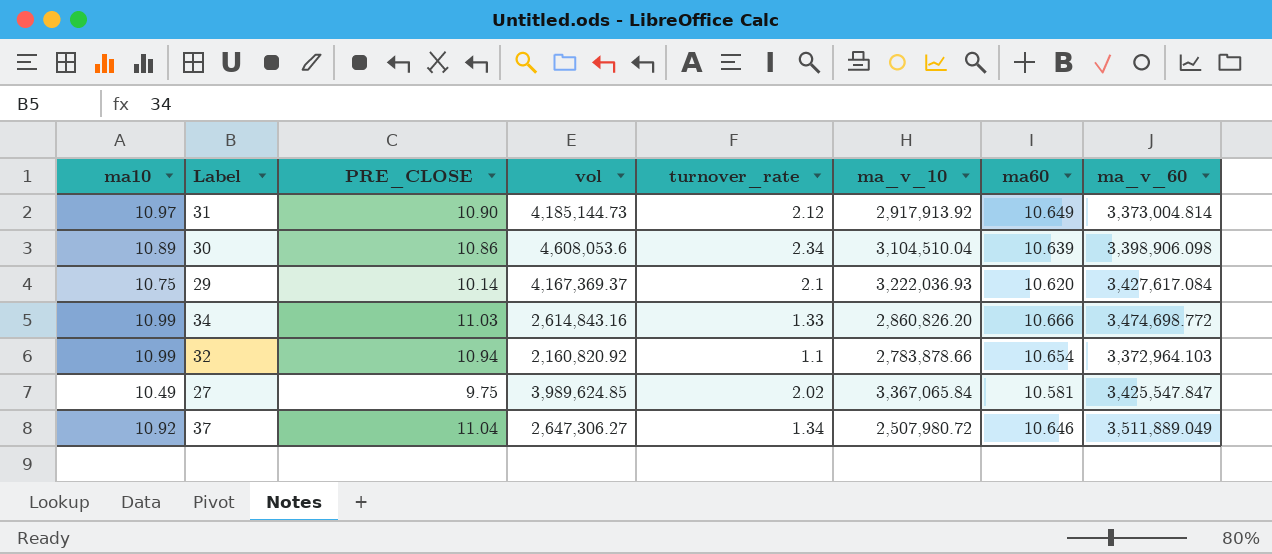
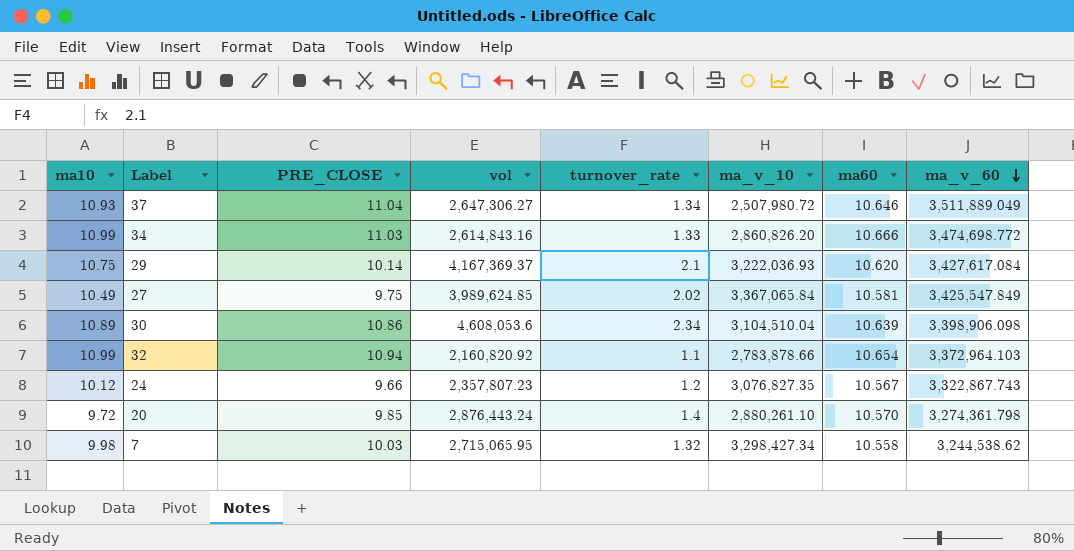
row order: none -> ma_v_60 descending
row 31: 10.97 | 10.90 | 4,185,144.73 | 2.12 | 2,917,913.92 | 10.649 | 3,373,004.814 -> none
37 | ma10: 10.92 -> 10.93
27 | ma_v_60: 3,425,547.847 -> 3,425,547.849
row 24: none -> 10.12 | 9.66 | 2,357,807.23 | 1.2 | 3,076,827.35 | 10.567 | 3,322,867.743
row 20: none -> 9.72 | 9.85 | 2,876,443.24 | 1.4 | 2,880,261.10 | 10.570 | 3,274,361.798
row 7: none -> 9.98 | 10.03 | 2,715,065.95 | 1.32 | 3,298,427.34 | 10.558 | 3,244,538.62

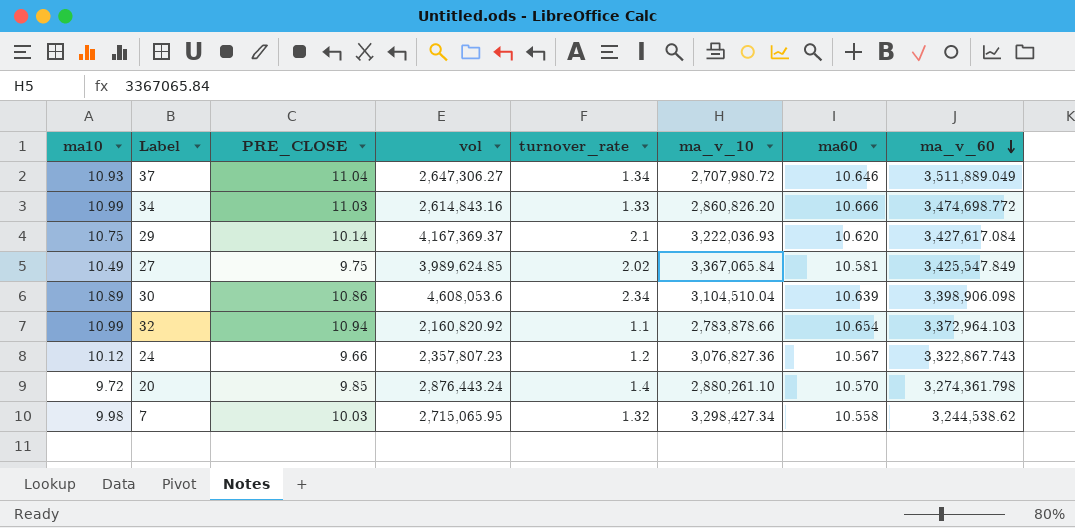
37 | ma_v_10: 2,507,980.72 -> 2,707,980.72
24 | ma_v_10: 3,076,827.35 -> 3,076,827.36

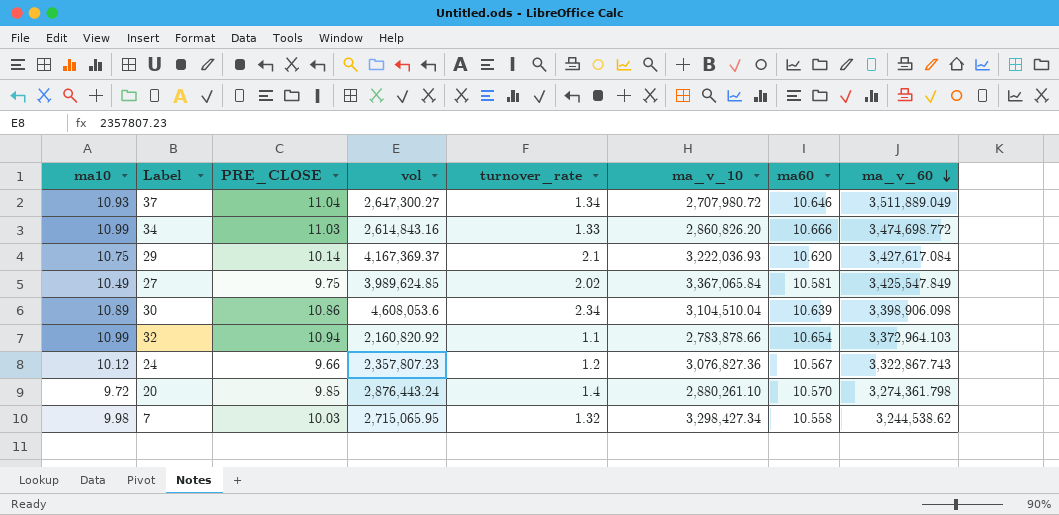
37 | vol: 2,647,306.27 -> 2,647,300.27

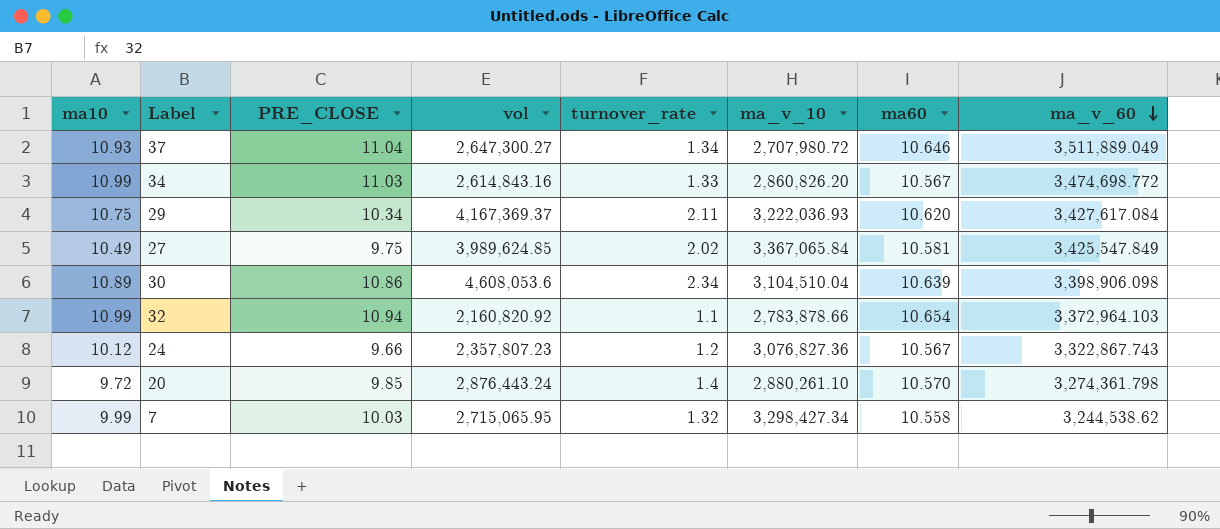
34 | ma60: 10.666 -> 10.567
29 | PRE_CLOSE: 10.14 -> 10.34
29 | turnover_rate: 2.1 -> 2.11
7 | ma10: 9.98 -> 9.99

